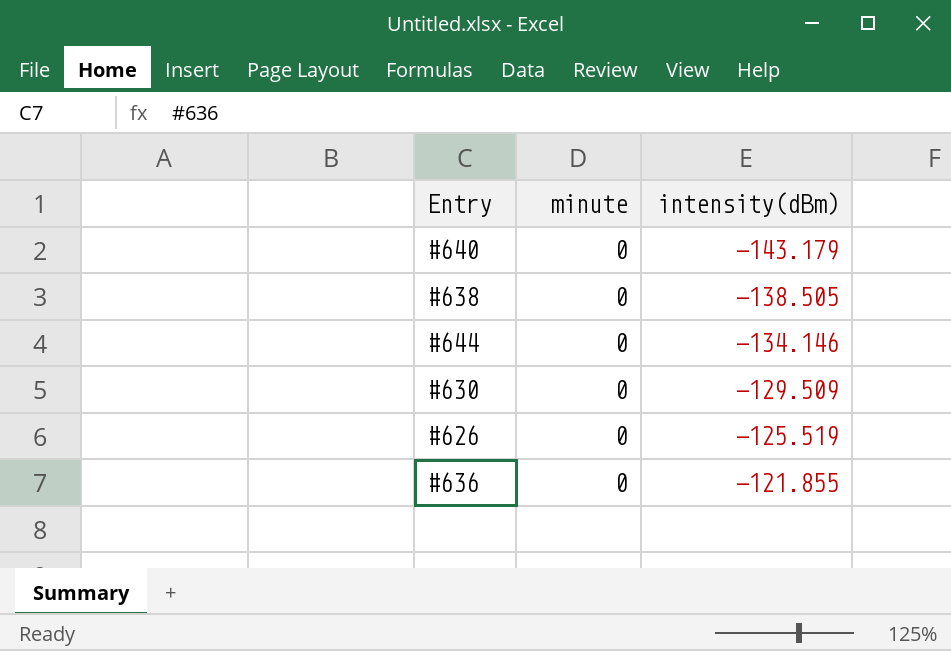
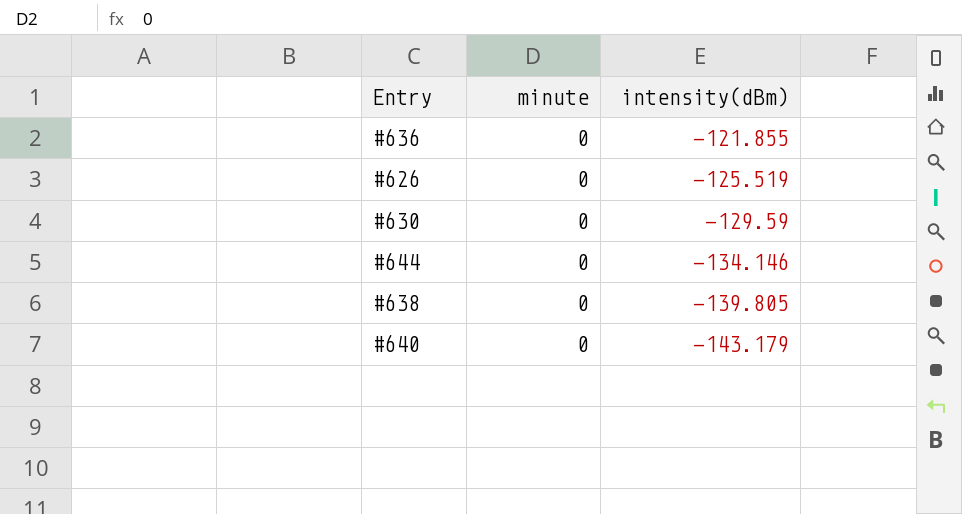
row order: intensity(dBm) ascending -> intensity(dBm) descending
#630 | intensity(dBm): -129.509 -> -129.59
#638 | intensity(dBm): -138.505 -> -139.805

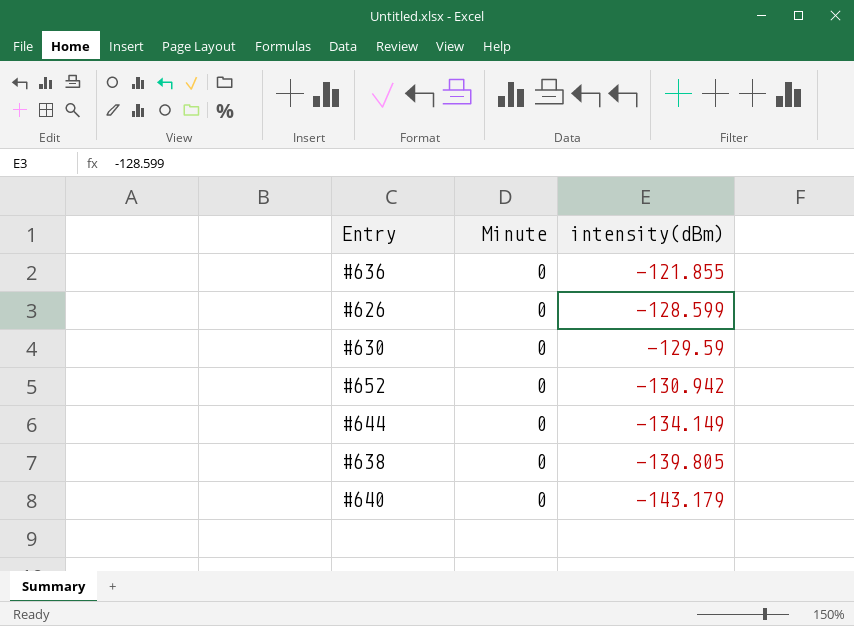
column name: minute -> Minute
#626 | intensity(dBm): -125.519 -> -128.599
row #652: none -> 0 | -130.942
#644 | intensity(dBm): -134.146 -> -134.149

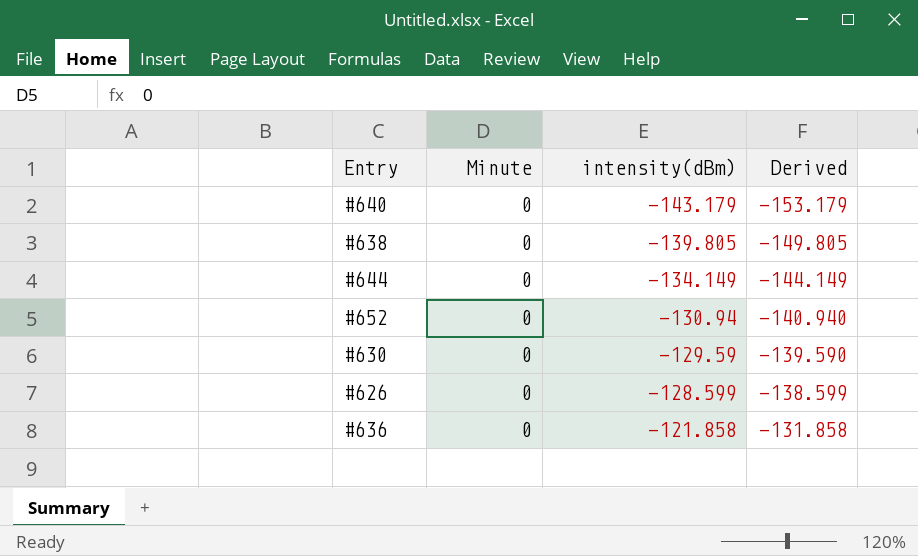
row order: intensity(dBm) descending -> intensity(dBm) ascending
column Derived | formula: none -> [intensity(dBm)] - 10
#652 | intensity(dBm): -130.942 -> -130.94
#636 | intensity(dBm): -121.855 -> -121.858

